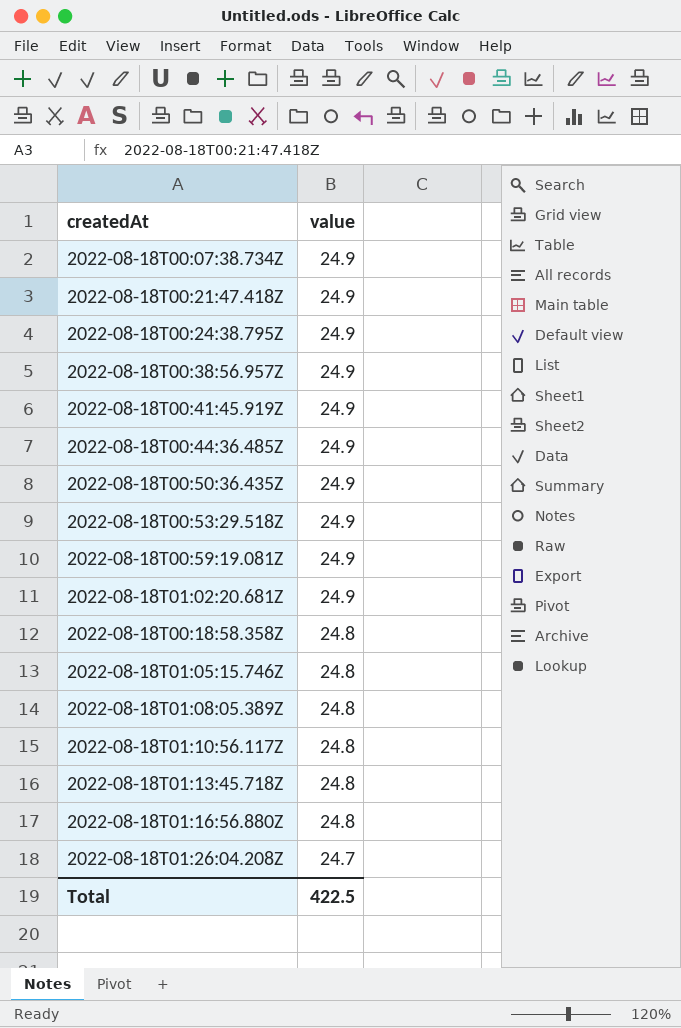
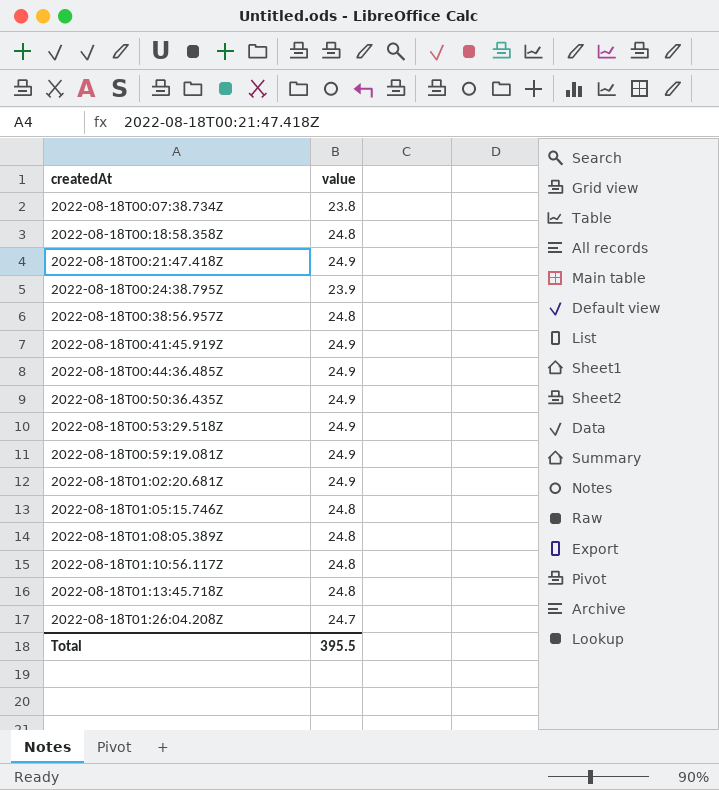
row order: value descending -> createdAt ascending
row 2022-08-18T01:16:56.880Z: 24.8 -> none
2022-08-18T00:07:38.734Z | value: 24.9 -> 23.8
2022-08-18T00:24:38.795Z | value: 24.9 -> 23.9
2022-08-18T00:38:56.957Z | value: 24.9 -> 24.8
Total | value: 422.5 -> 395.5

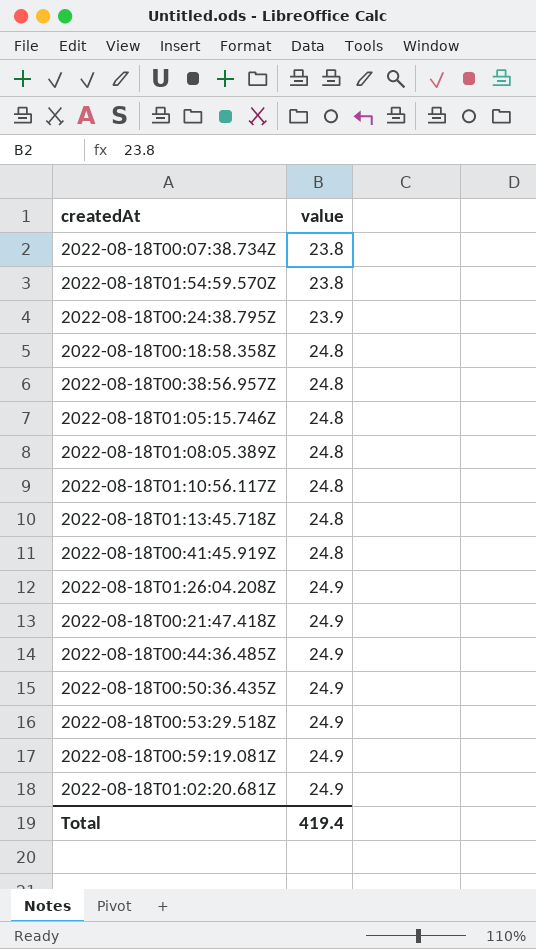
row order: createdAt ascending -> value ascending
row 2022-08-18T01:54:59.570Z: none -> 23.8
2022-08-18T00:41:45.919Z | value: 24.9 -> 24.8
2022-08-18T01:26:04.208Z | value: 24.7 -> 24.9
Total | value: 395.5 -> 419.4

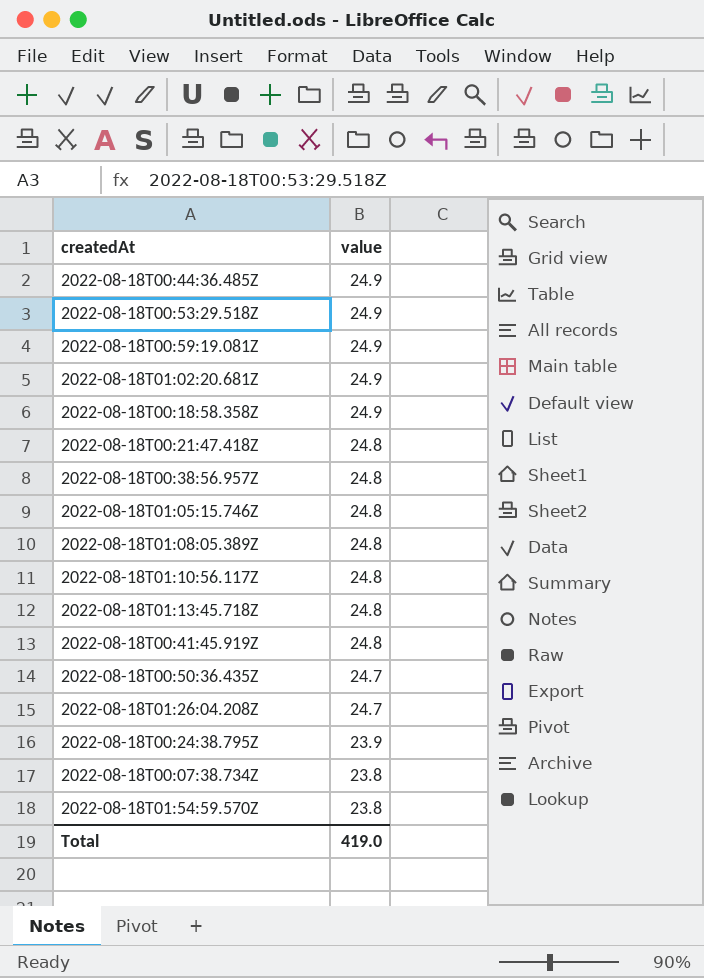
row order: value ascending -> value descending
2022-08-18T00:18:58.358Z | value: 24.8 -> 24.9
2022-08-18T00:21:47.418Z | value: 24.9 -> 24.8
2022-08-18T00:50:36.435Z | value: 24.9 -> 24.7
2022-08-18T01:26:04.208Z | value: 24.9 -> 24.7
Total | value: 419.4 -> 419.0

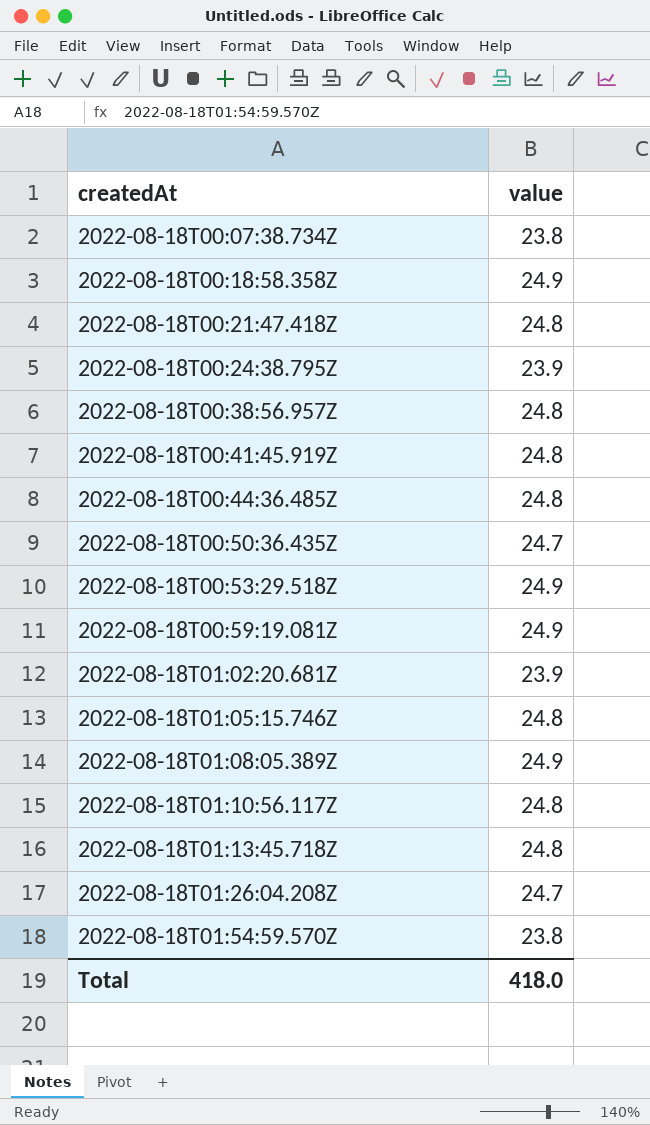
row order: value descending -> createdAt ascending
2022-08-18T00:44:36.485Z | value: 24.9 -> 24.8
2022-08-18T01:02:20.681Z | value: 24.9 -> 23.9
2022-08-18T01:08:05.389Z | value: 24.8 -> 24.9
Total | value: 419.0 -> 418.0

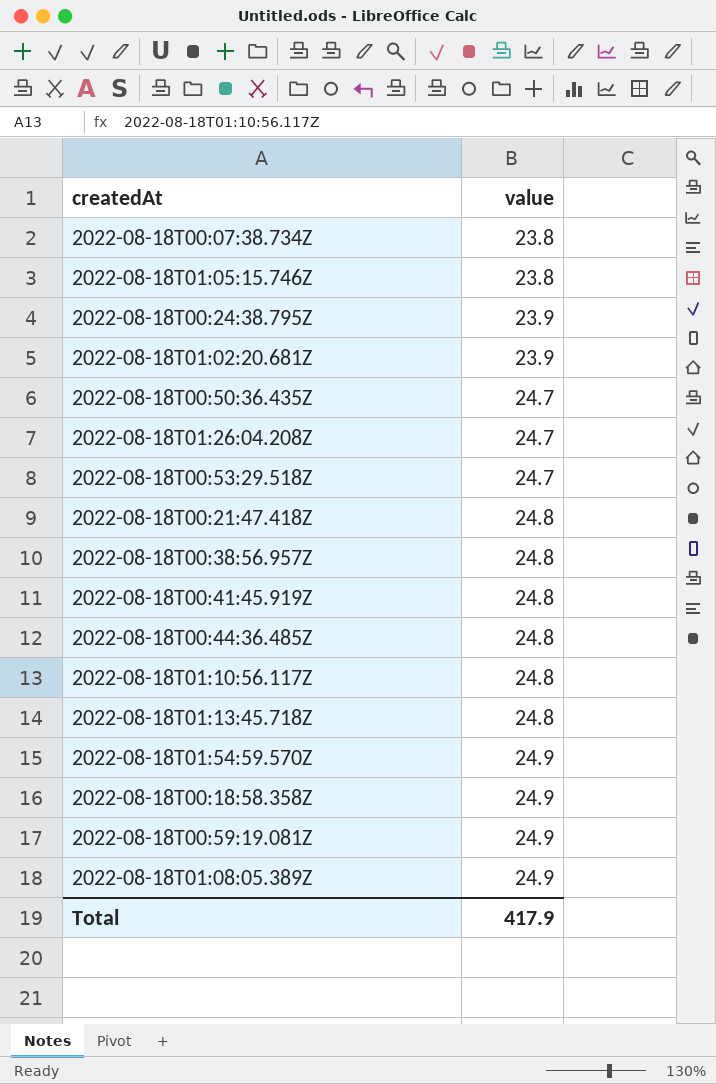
row order: createdAt ascending -> value ascending
2022-08-18T01:05:15.746Z | value: 24.8 -> 23.8
2022-08-18T00:53:29.518Z | value: 24.9 -> 24.7
2022-08-18T01:54:59.570Z | value: 23.8 -> 24.9
Total | value: 418.0 -> 417.9

